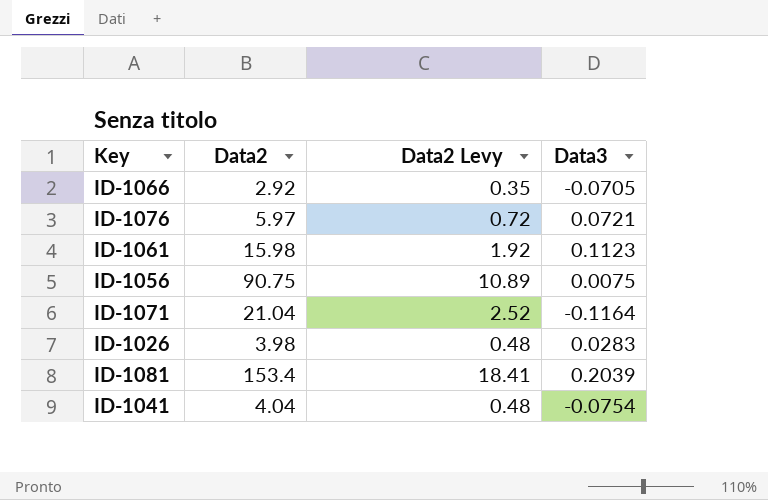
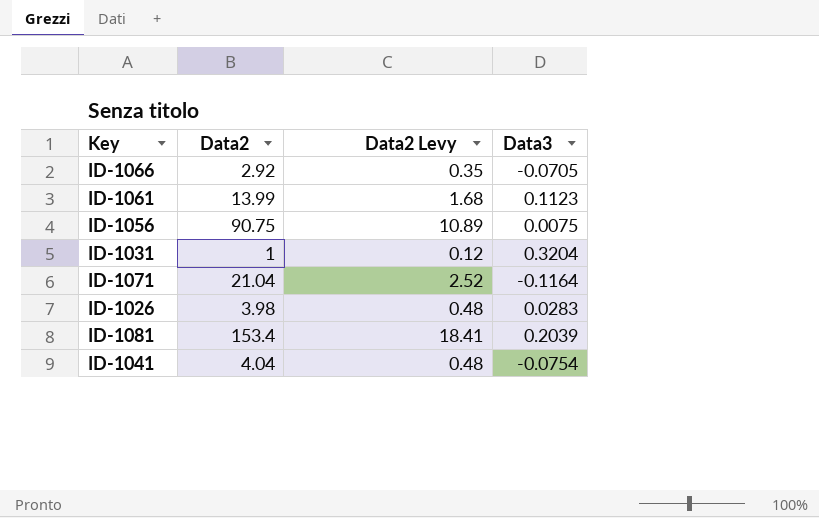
row ID-1076: 5.97 | 0.72 | 0.0721 -> none
ID-1061 | Data2: 15.98 -> 13.99
ID-1061 | Data2 Levy: 1.92 -> 1.68
row ID-1031: none -> 1 | 0.12 | 0.3204

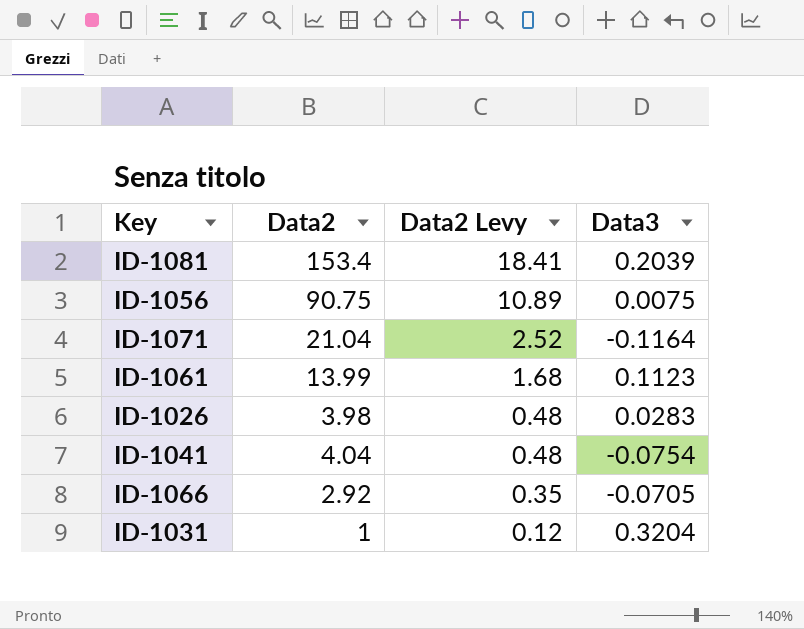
row order: none -> Data2 Levy descending

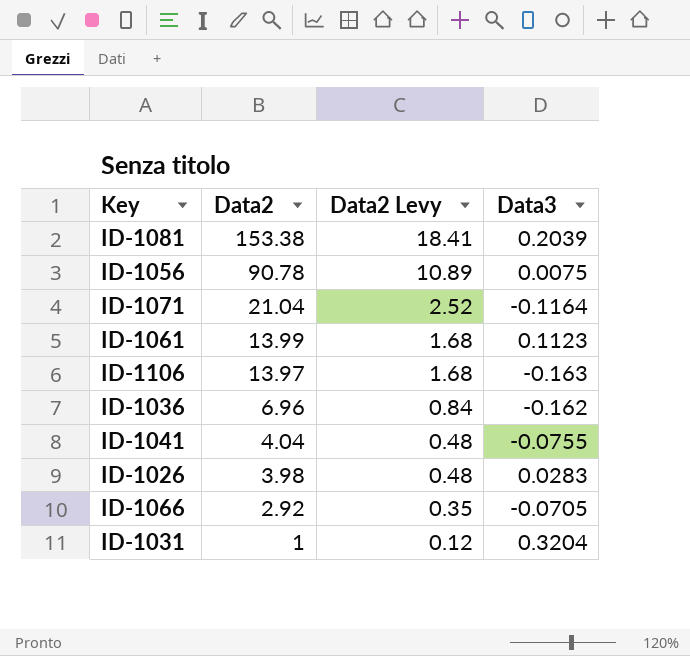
row order: Data2 Levy descending -> Data2 descending
ID-1081 | Data2: 153.4 -> 153.38
ID-1056 | Data2: 90.75 -> 90.78
row ID-1106: none -> 13.97 | 1.68 | -0.163
row ID-1036: none -> 6.96 | 0.84 | -0.162
ID-1041 | Data3: -0.0754 -> -0.0755

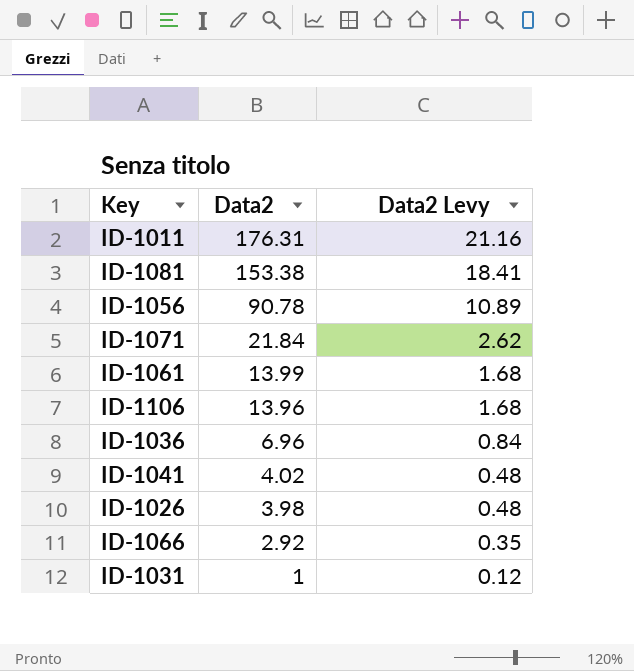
column Data3 | position: 4 -> none
row ID-1011: none -> 176.31 | 21.16
ID-1071 | Data2: 21.04 -> 21.84
ID-1071 | Data2 Levy: 2.52 -> 2.62
ID-1106 | Data2: 13.97 -> 13.96
ID-1041 | Data2: 4.04 -> 4.02

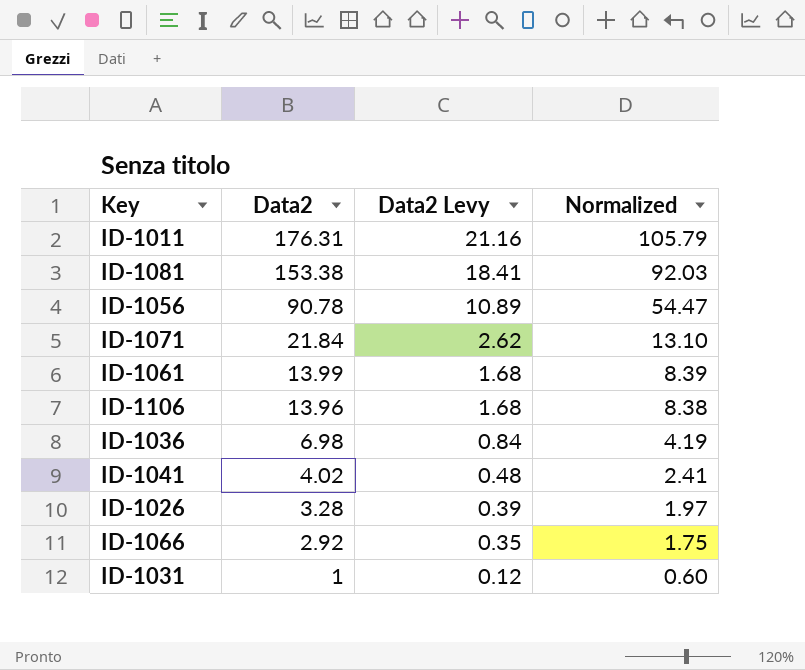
column Normalized | formula: none -> [Data2] * 0.6
ID-1036 | Data2: 6.96 -> 6.98
ID-1026 | Data2: 3.98 -> 3.28
ID-1026 | Data2 Levy: 0.48 -> 0.39

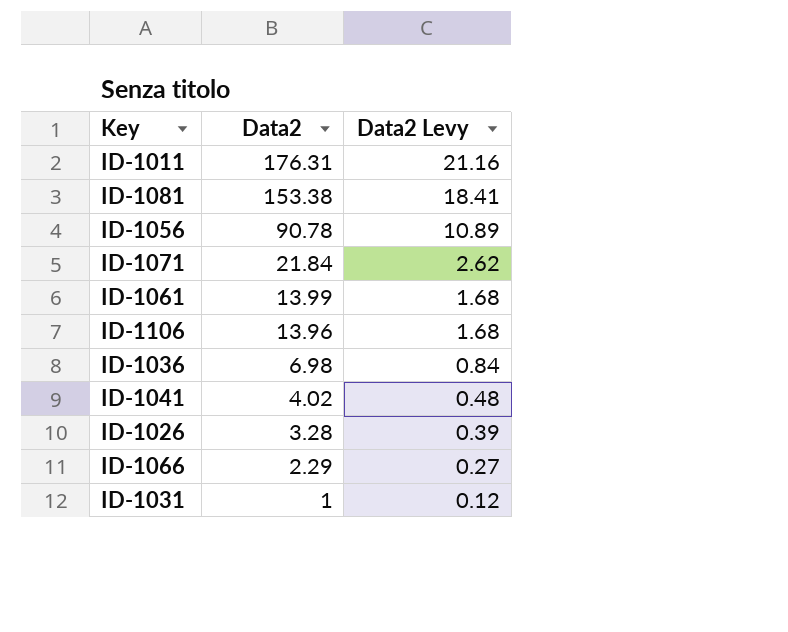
column Normalized | formula: [Data2] * 0.6 -> none
ID-1066 | Data2: 2.92 -> 2.29
ID-1066 | Data2 Levy: 0.35 -> 0.27

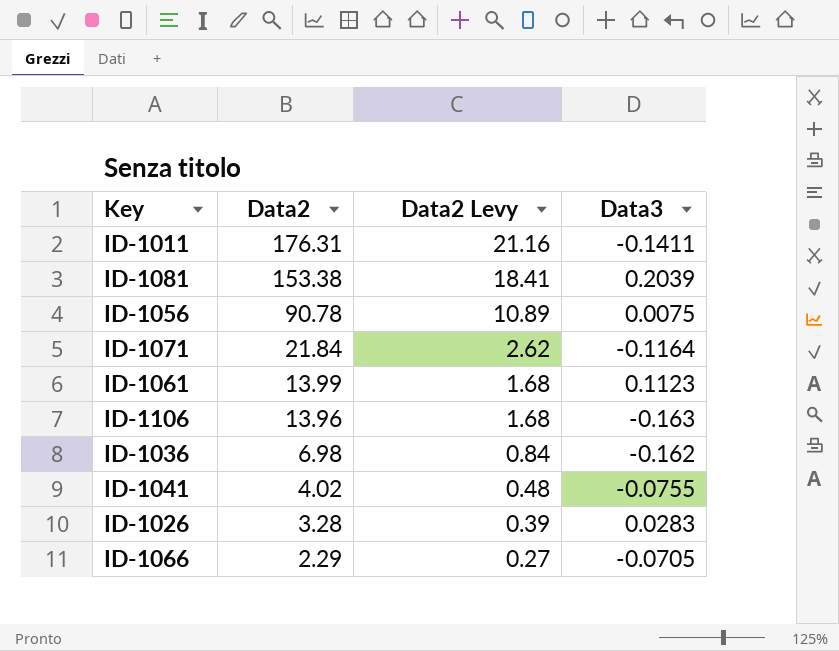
column Data3 | position: none -> 4
row ID-1031: 1 | 0.12 -> none

